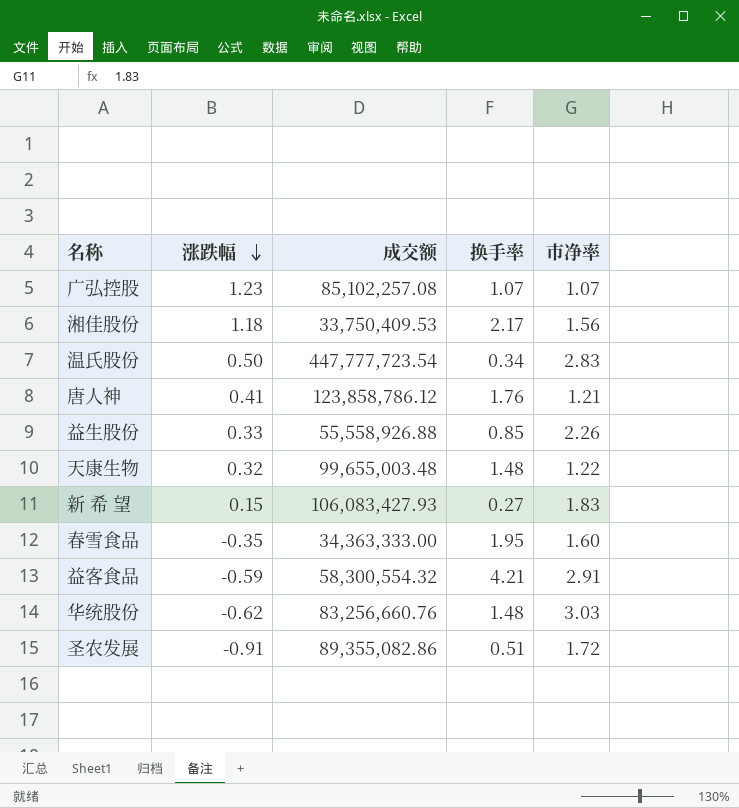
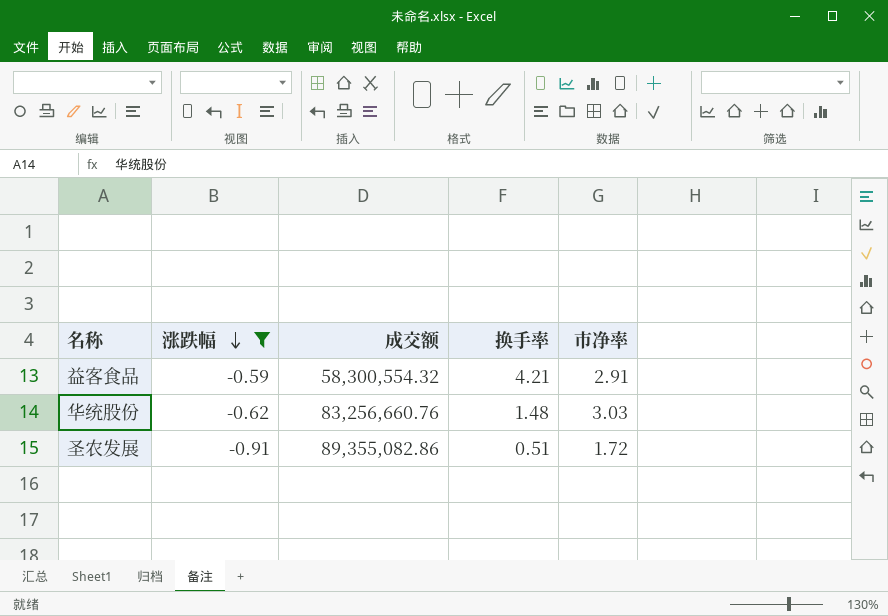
filter: none -> 涨跌幅 <= -0.59

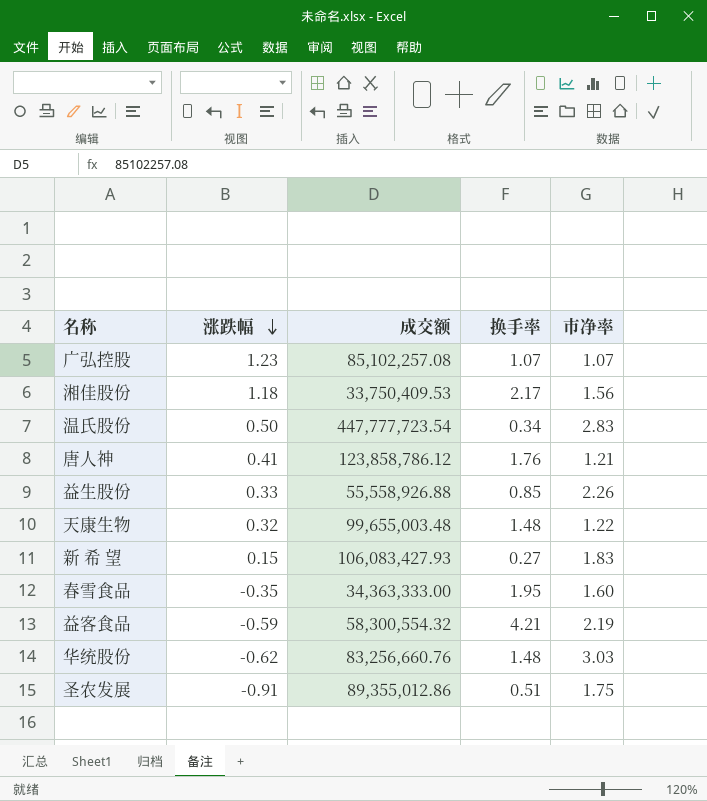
filter: 涨跌幅 <= -0.59 -> none
益客食品 | 市净率: 2.91 -> 2.19
圣农发展 | 成交额: 89,355,082.86 -> 89,355,012.86
圣农发展 | 市净率: 1.72 -> 1.75

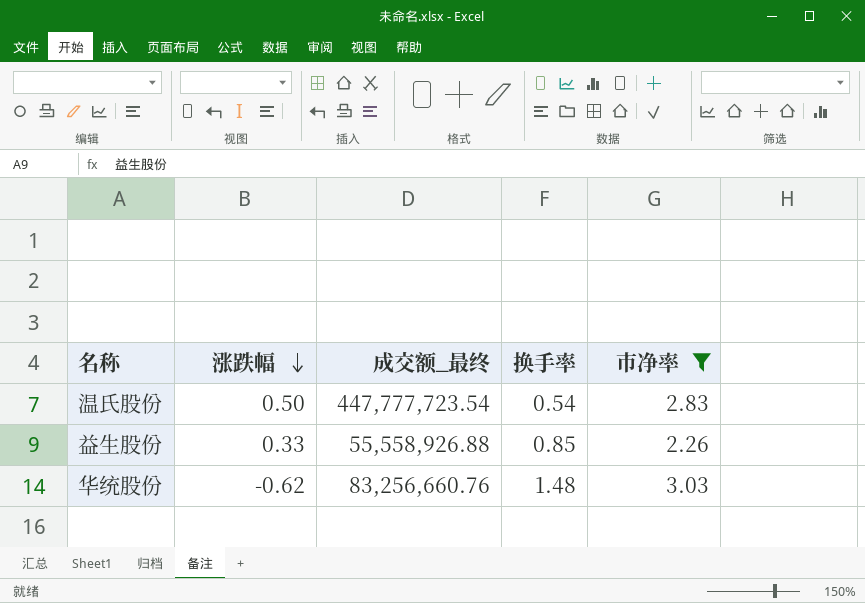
filter: none -> 市净率 >= 2.26
column name: 成交额 -> 成交额_最终
温氏股份 | 换手率: 0.34 -> 0.54

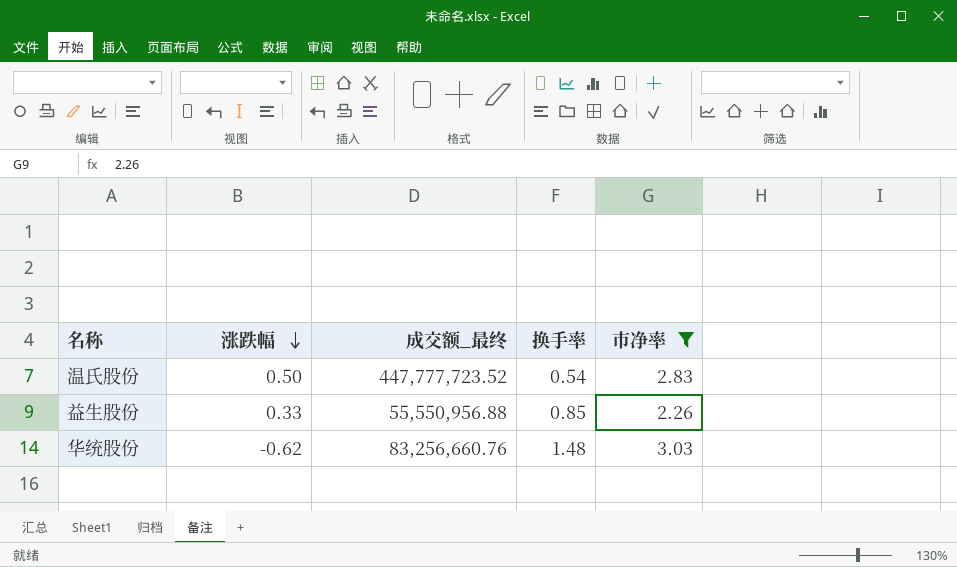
温氏股份 | 成交额_最终: 447,777,723.54 -> 447,777,723.52
益生股份 | 成交额_最终: 55,558,926.88 -> 55,550,956.88

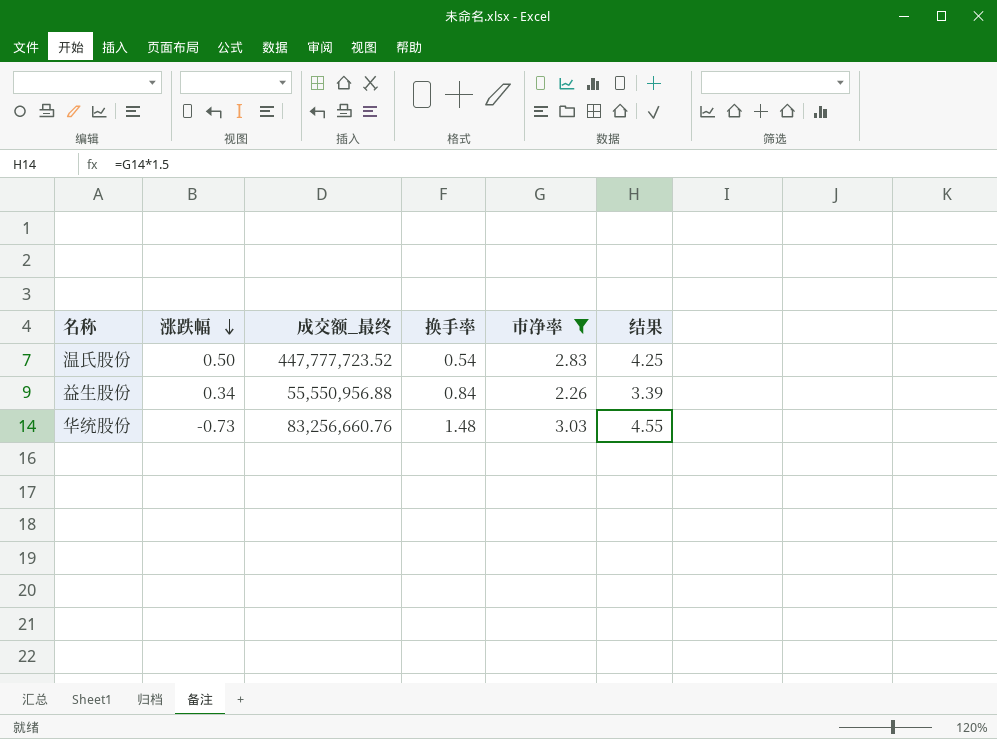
column 结果 | formula: none -> [市净率] * 1.5
益生股份 | 涨跌幅: 0.33 -> 0.34
益生股份 | 换手率: 0.85 -> 0.84
华统股份 | 涨跌幅: -0.62 -> -0.73

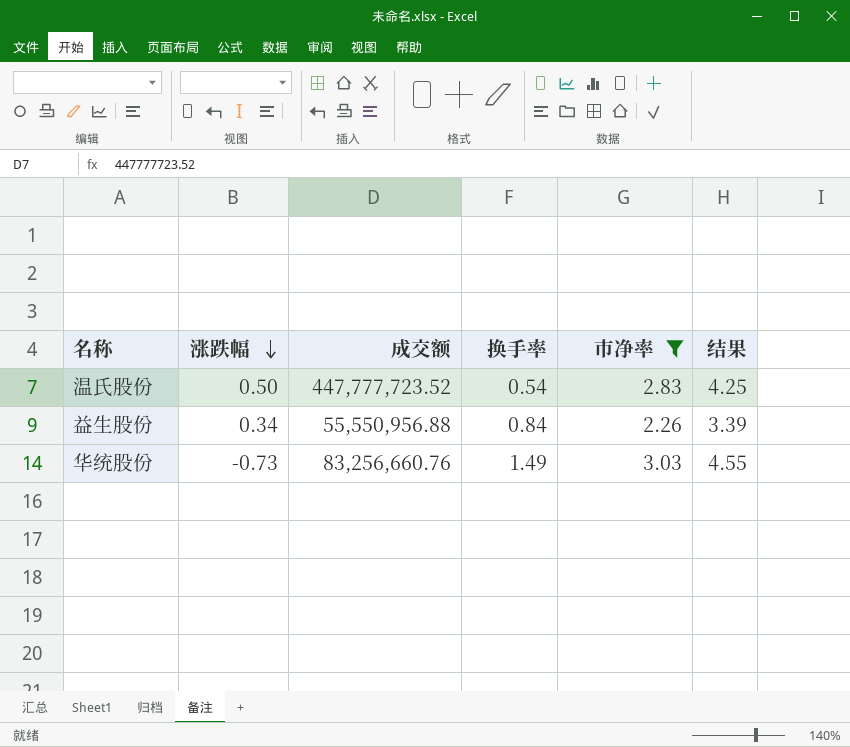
column name: 成交额_最终 -> 成交额
华统股份 | 换手率: 1.48 -> 1.49

